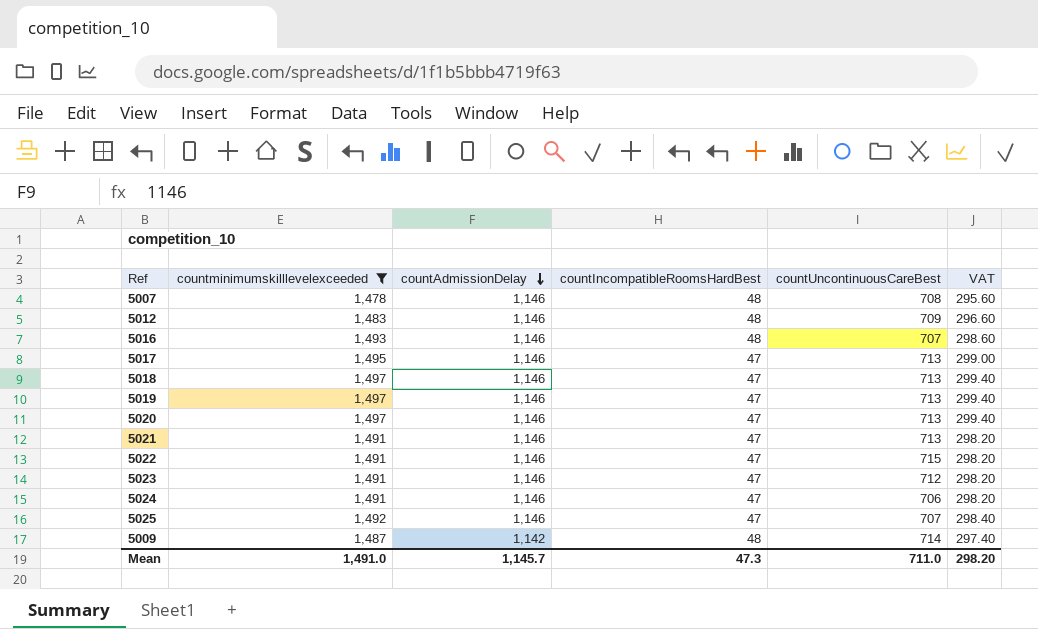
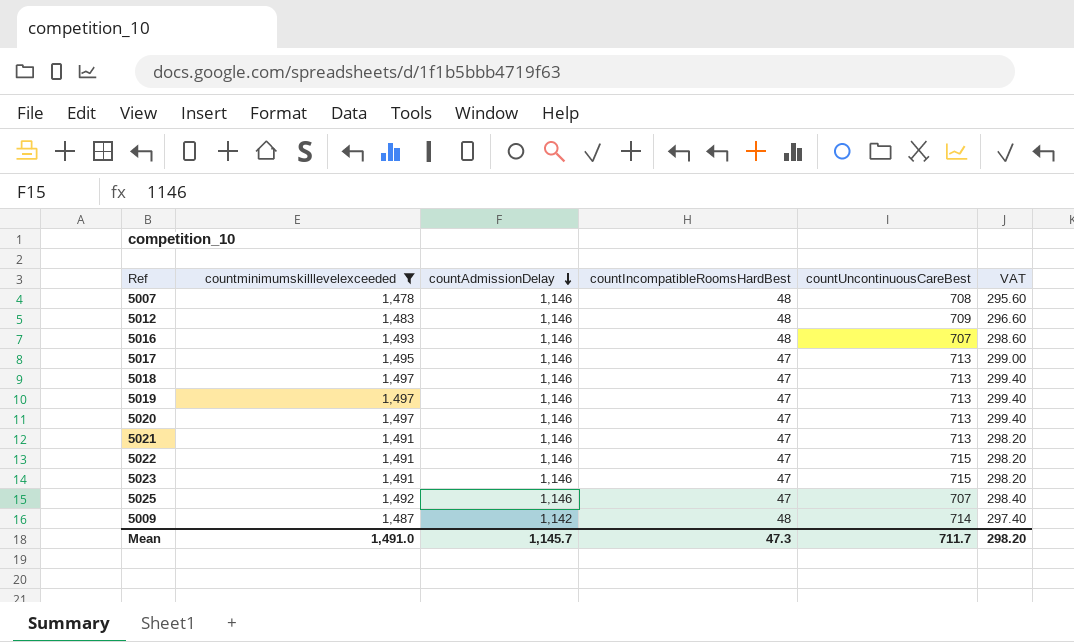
row 5024: 1,491 | 1,146 | 47 | 706 | 298.20 -> none
5023 | countUncontinuousCareBest: 712 -> 715
Mean | countUncontinuousCareBest: 711.0 -> 711.7

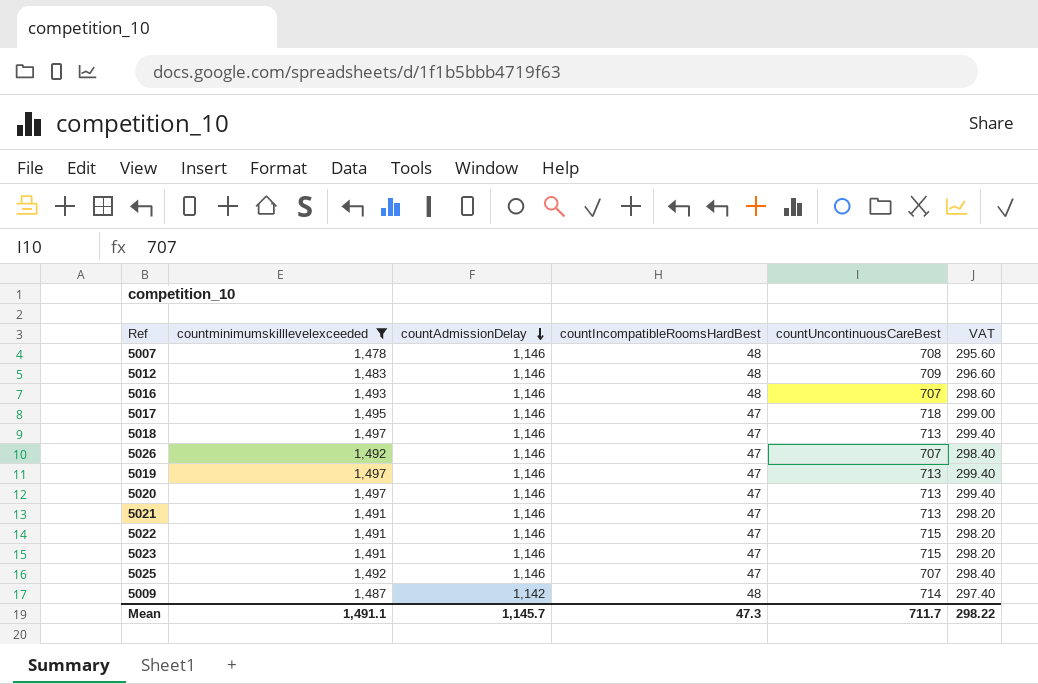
5017 | countUncontinuousCareBest: 713 -> 718
row 5026: none -> 1,492 | 1,146 | 47 | 707 | 298.40
Mean | countminimumskilllevelexceeded: 1,491.0 -> 1,491.1
Mean | VAT: 298.20 -> 298.22

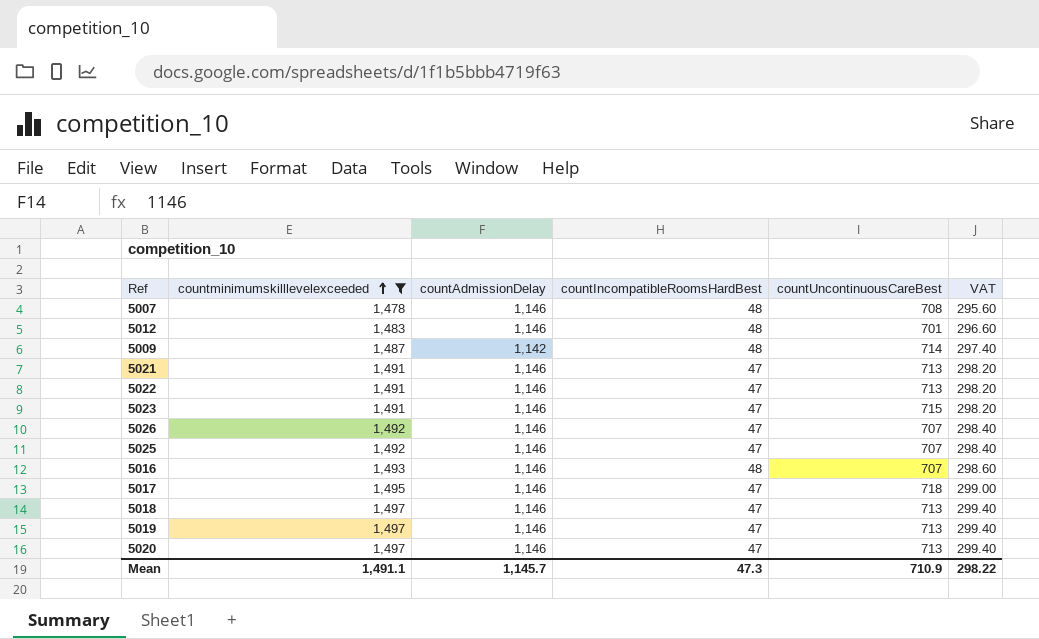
row order: countAdmissionDelay descending -> countminimumskilllevelexceeded ascending
5012 | countUncontinuousCareBest: 709 -> 701
5022 | countUncontinuousCareBest: 715 -> 713
Mean | countUncontinuousCareBest: 711.7 -> 710.9

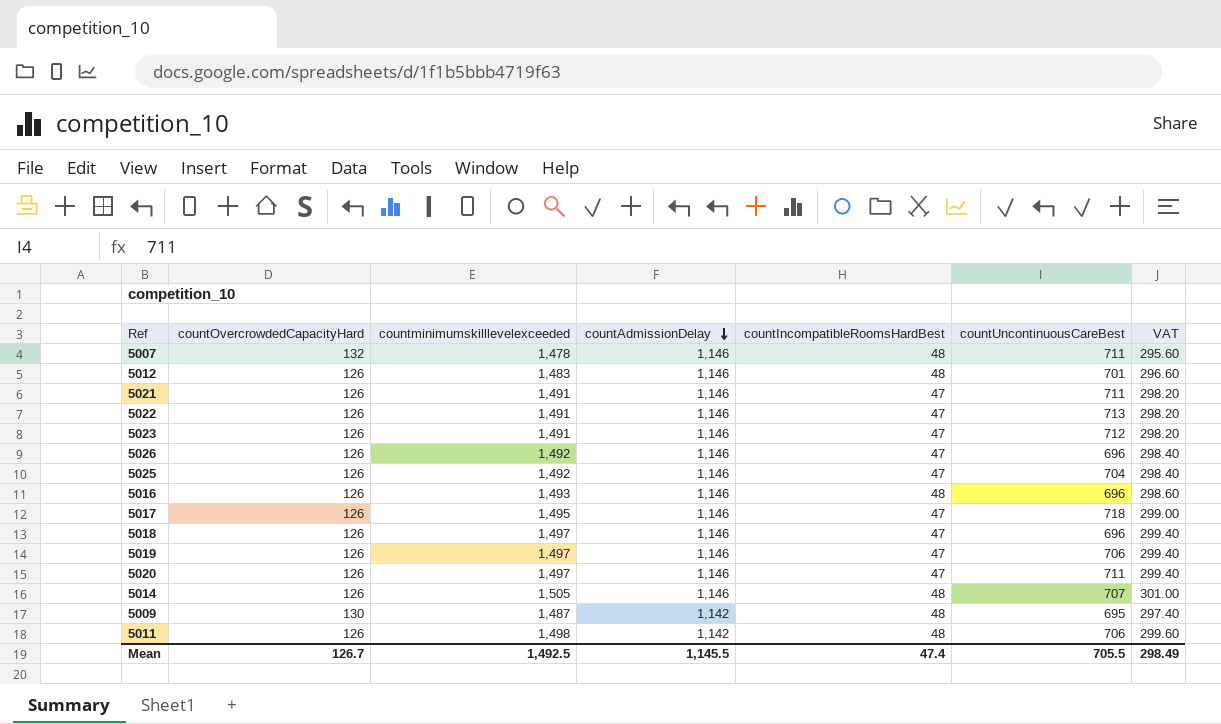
filter: countminimumskilllevelexceeded <= 1,497 -> none
row order: countminimumskilllevelexceeded ascending -> countAdmissionDelay descending
column countOvercrowdedCapacityHard | position: none -> 2
5007 | countUncontinuousCareBest: 708 -> 711
5021 | countUncontinuousCareBest: 713 -> 711
5023 | countUncontinuousCareBest: 715 -> 712
5026 | countUncontinuousCareBest: 707 -> 696
5025 | countUncontinuousCareBest: 707 -> 704
5016 | countUncontinuousCareBest: 707 -> 696
5018 | countUncontinuousCareBest: 713 -> 696
5019 | countUncontinuousCareBest: 713 -> 706
5020 | countUncontinuousCareBest: 713 -> 711
5009 | countUncontinuousCareBest: 714 -> 695
Mean | countminimumskilllevelexceeded: 1,491.1 -> 1,492.5
Mean | countAdmissionDelay: 1,145.7 -> 1,145.5
Mean | countIncompatibleRoomsHardBest: 47.3 -> 47.4
Mean | countUncontinuousCareBest: 710.9 -> 705.5
Mean | VAT: 298.22 -> 298.49

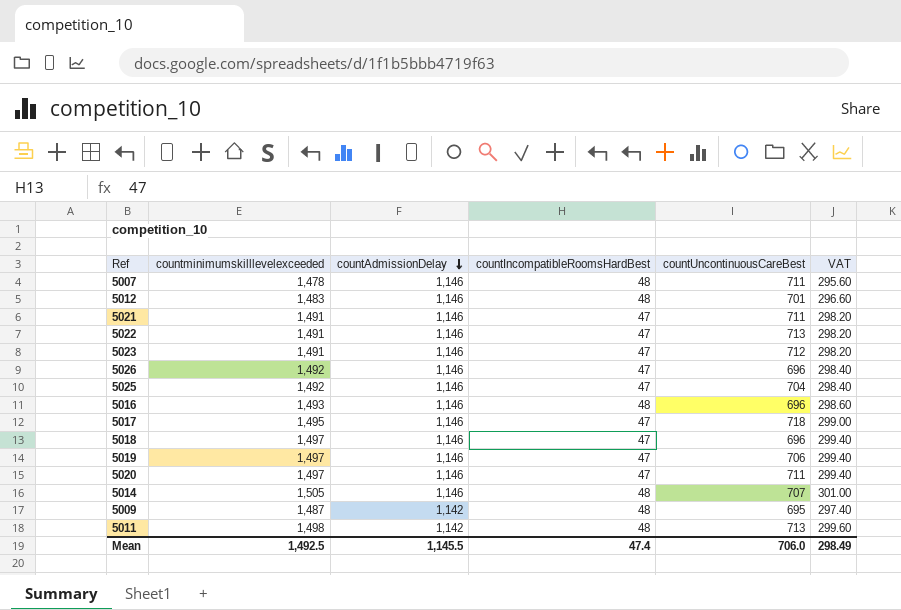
column countOvercrowdedCapacityHard | position: 2 -> none
5011 | countUncontinuousCareBest: 706 -> 713
Mean | countUncontinuousCareBest: 705.5 -> 706.0

